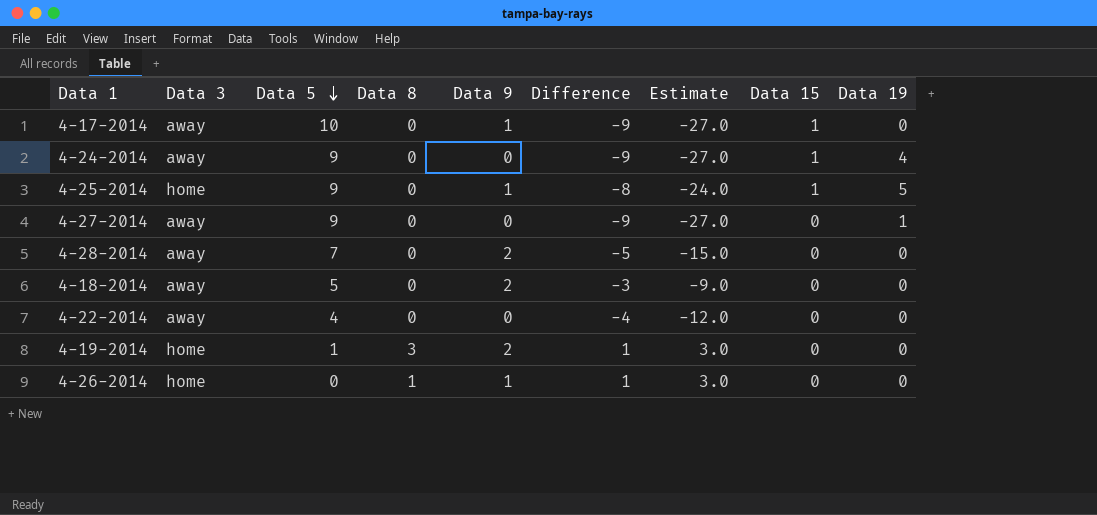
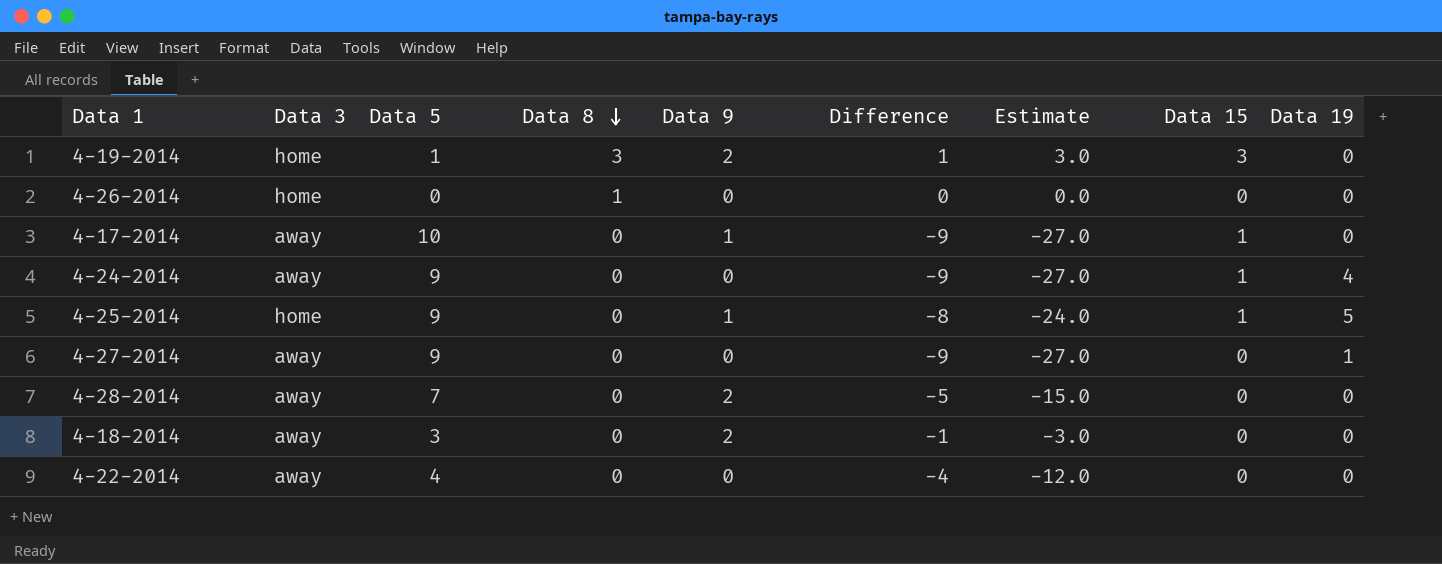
row order: Data 5 descending -> Data 8 descending
4-19-2014 | Data 15: 0 -> 3
4-26-2014 | Data 9: 1 -> 0
4-26-2014 | Difference: 1 -> 0
4-26-2014 | Estimate: 3.0 -> 0.0
4-18-2014 | Data 5: 5 -> 3
4-18-2014 | Difference: -3 -> -1
4-18-2014 | Estimate: -9.0 -> -3.0

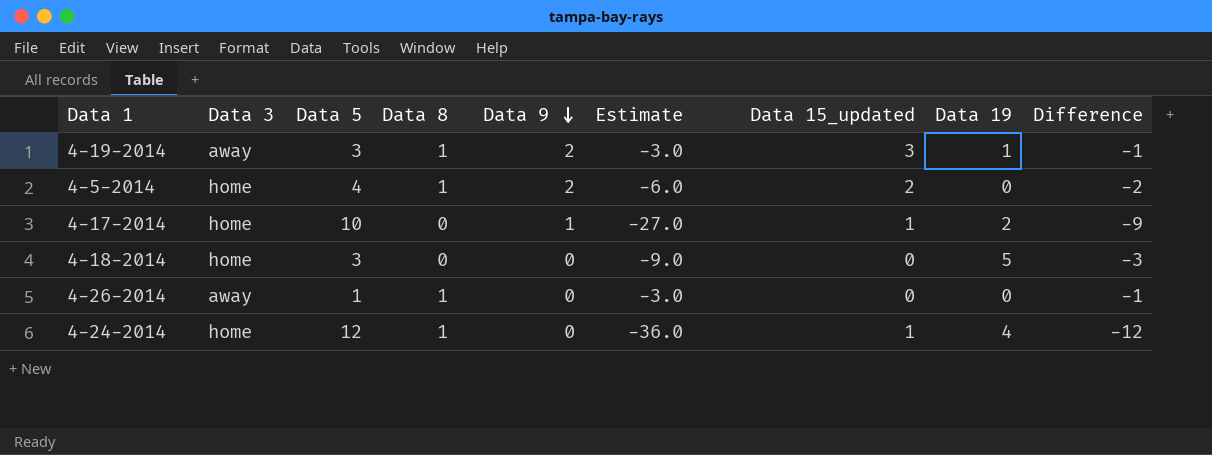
row order: Data 8 descending -> Data 9 descending
column name: Data 15 -> Data 15_updated
column Difference | position: 6 -> 9
row 4-25-2014: home | 9 | 0 | 1 | -8 | -24.0 | 1 | 5 -> none
row 4-27-2014: away | 9 | 0 | 0 | -9 | -27.0 | 0 | 1 -> none
row 4-28-2014: away | 7 | 0 | 2 | -5 | -15.0 | 0 | 0 -> none
row 4-22-2014: away | 4 | 0 | 0 | -4 | -12.0 | 0 | 0 -> none
4-19-2014 | Data 3: home -> away
4-19-2014 | Data 5: 1 -> 3
4-19-2014 | Data 8: 3 -> 1
4-19-2014 | Estimate: 3.0 -> -3.0
4-19-2014 | Data 19: 0 -> 1
4-19-2014 | Difference: 1 -> -1
row 4-5-2014: none -> home | 4 | 1 | 2 | -6.0 | 2 | 0 | -2
4-17-2014 | Data 3: away -> home
4-17-2014 | Data 19: 0 -> 2
4-18-2014 | Data 3: away -> home
4-18-2014 | Data 9: 2 -> 0
4-18-2014 | Estimate: -3.0 -> -9.0
4-18-2014 | Data 19: 0 -> 5
4-18-2014 | Difference: -1 -> -3
4-26-2014 | Data 3: home -> away
4-26-2014 | Data 5: 0 -> 1
4-26-2014 | Estimate: 0.0 -> -3.0
4-26-2014 | Difference: 0 -> -1
4-24-2014 | Data 3: away -> home
4-24-2014 | Data 5: 9 -> 12
4-24-2014 | Data 8: 0 -> 1
4-24-2014 | Estimate: -27.0 -> -36.0
4-24-2014 | Difference: -9 -> -12

